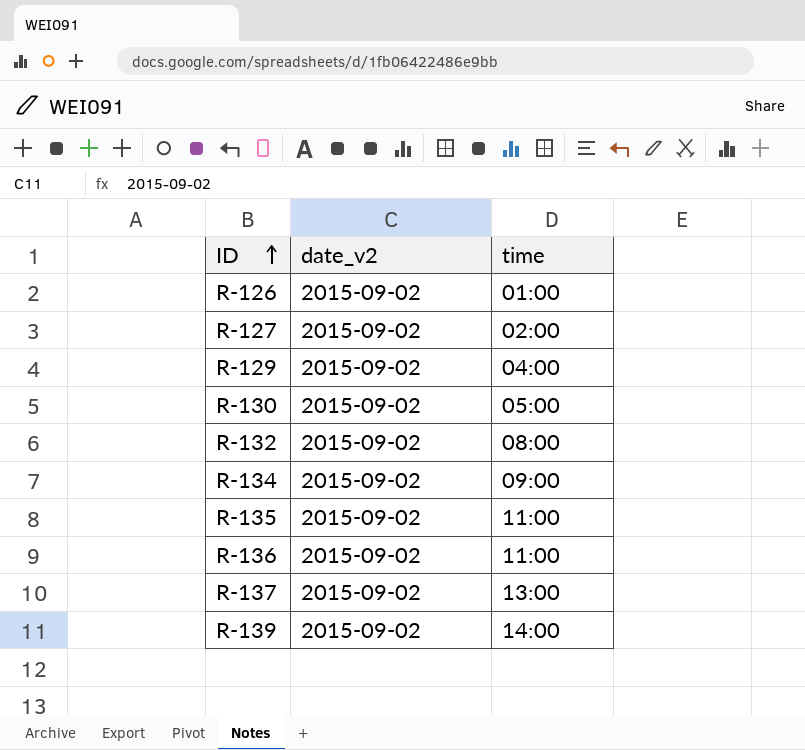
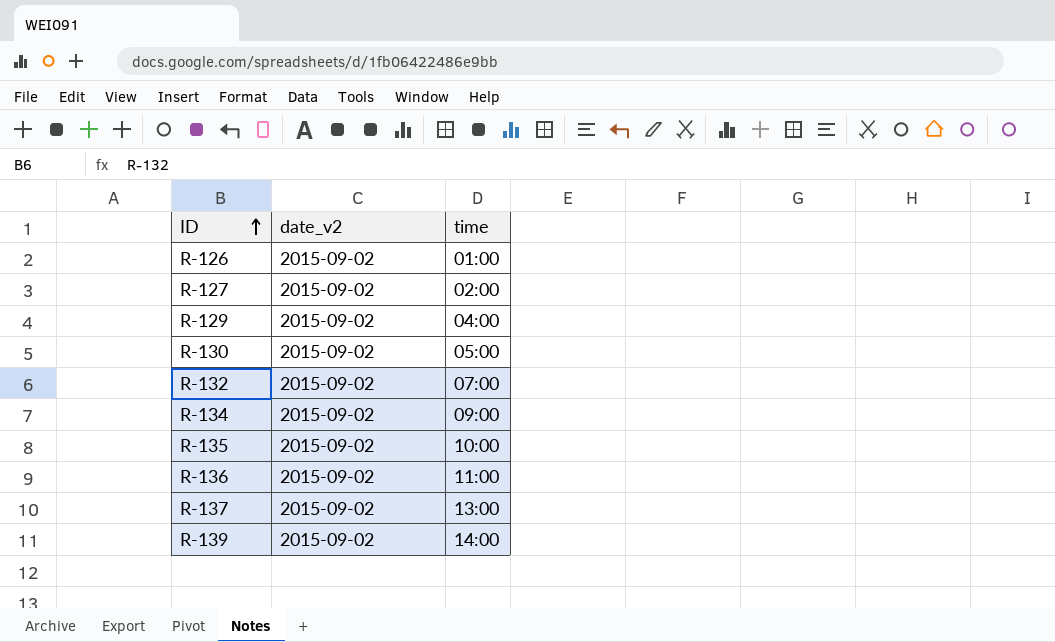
R-132 | time: 08:00 -> 07:00
R-135 | time: 11:00 -> 10:00

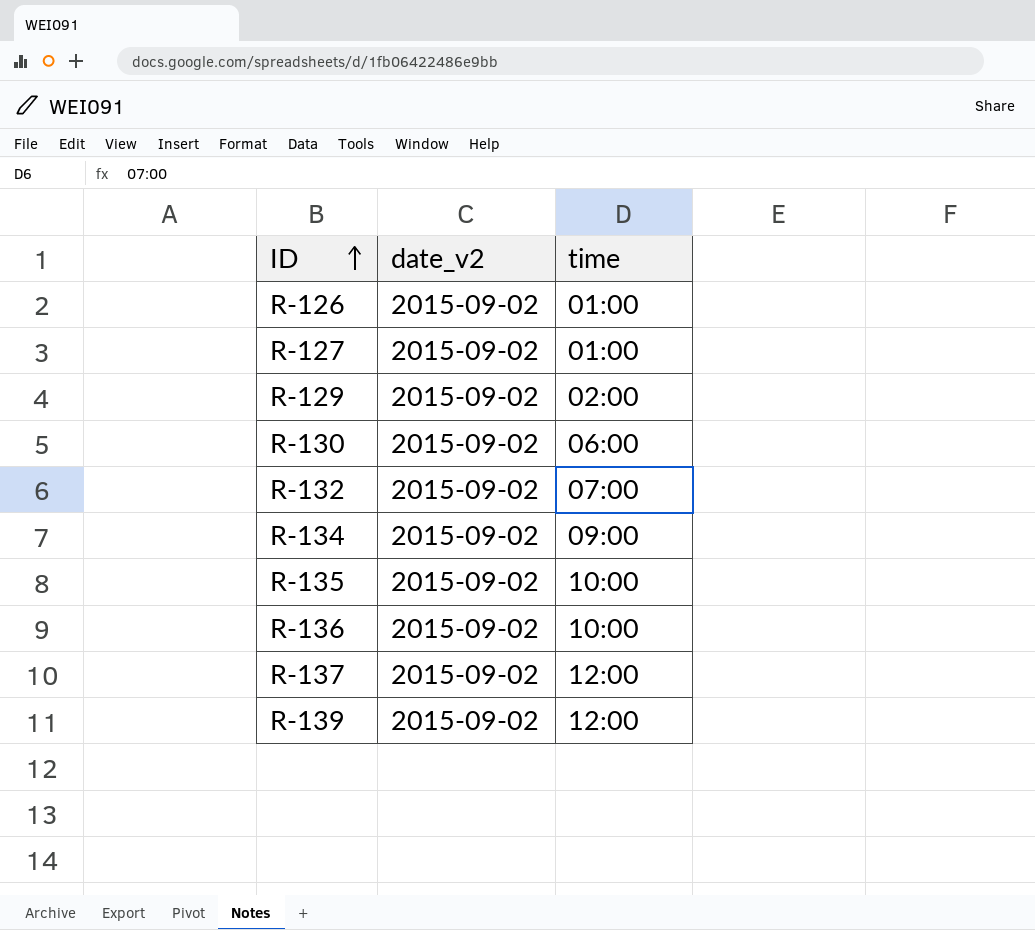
R-127 | time: 02:00 -> 01:00
R-129 | time: 04:00 -> 02:00
R-130 | time: 05:00 -> 06:00
R-136 | time: 11:00 -> 10:00
R-137 | time: 13:00 -> 12:00
R-139 | time: 14:00 -> 12:00

